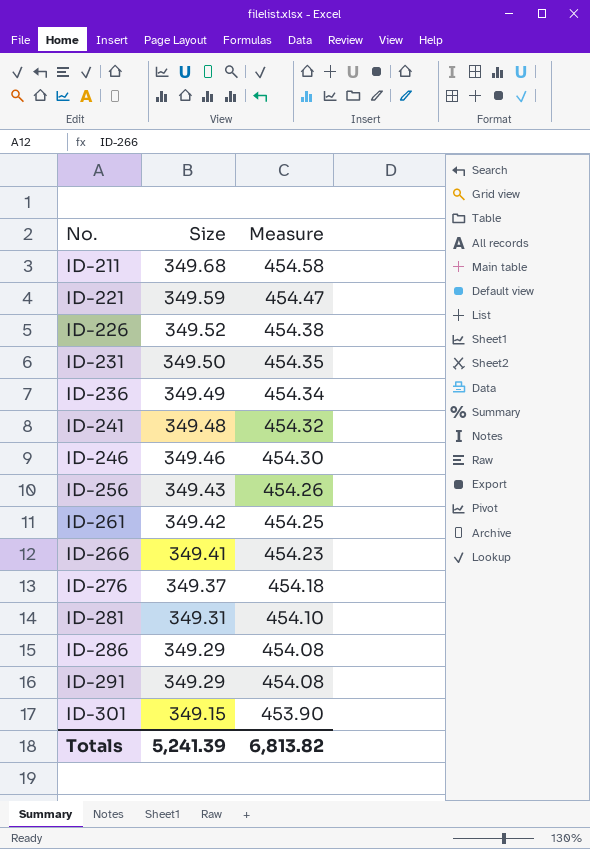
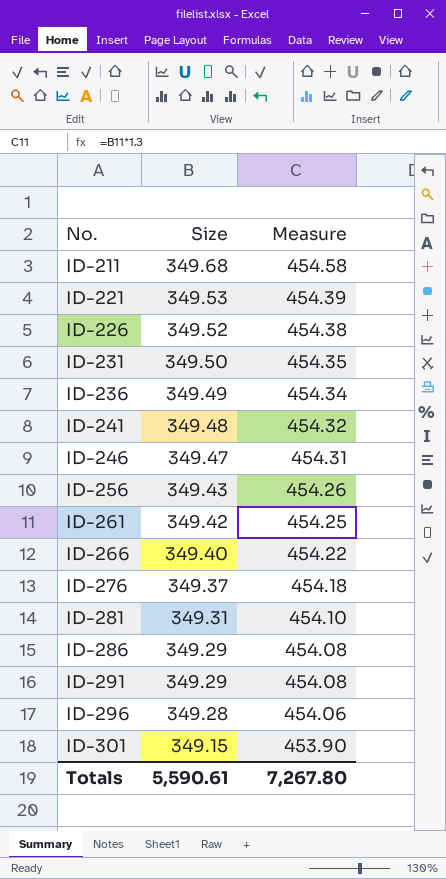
ID-221 | Size: 349.59 -> 349.53
ID-221 | Measure: 454.47 -> 454.39
ID-246 | Size: 349.46 -> 349.47
ID-246 | Measure: 454.30 -> 454.31
ID-266 | Size: 349.41 -> 349.40
ID-266 | Measure: 454.23 -> 454.22
row ID-296: none -> 349.28 | 454.06
Totals | Size: 5,241.39 -> 5,590.61
Totals | Measure: 6,813.82 -> 7,267.80

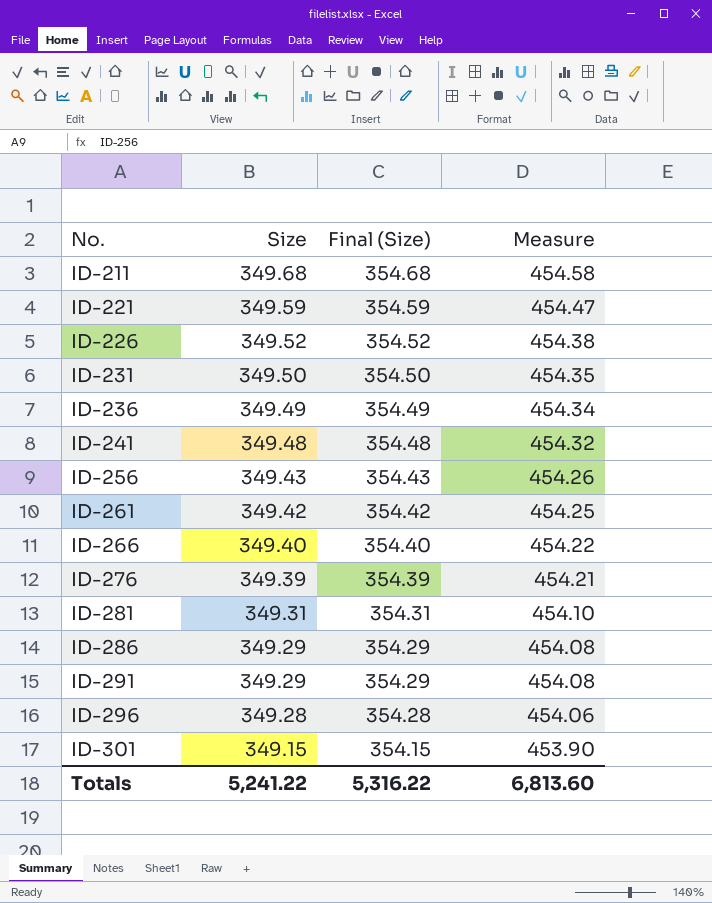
column Final (Size) | formula: none -> [Size] + 5
row ID-246: 349.47 | 454.31 -> none
ID-221 | Size: 349.53 -> 349.59
ID-221 | Measure: 454.39 -> 454.47
ID-276 | Size: 349.37 -> 349.39
ID-276 | Measure: 454.18 -> 454.21
Totals | Size: 5,590.61 -> 5,241.22
Totals | Measure: 7,267.80 -> 6,813.60

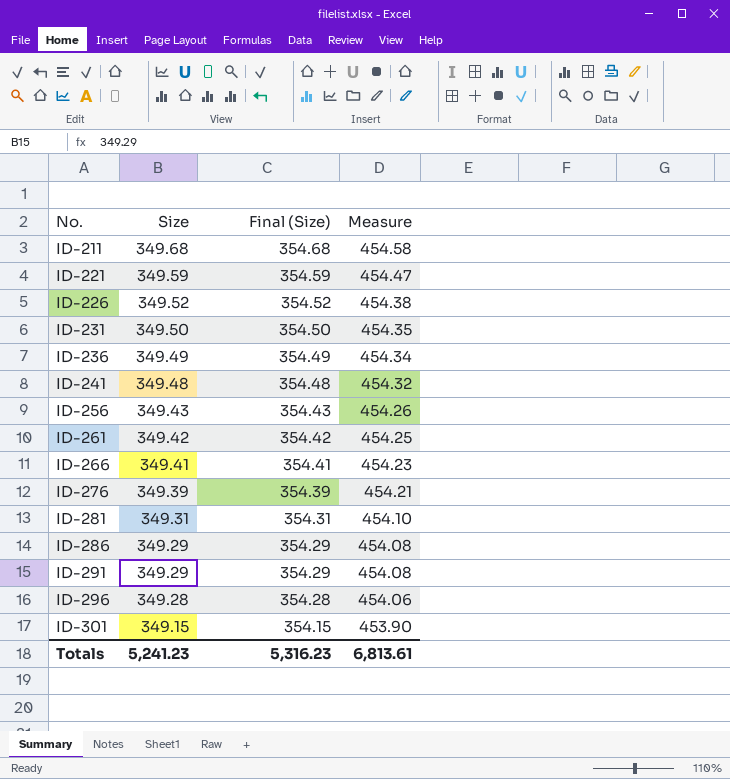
ID-266 | Size: 349.40 -> 349.41
ID-266 | Final (Size): 354.40 -> 354.41
ID-266 | Measure: 454.22 -> 454.23
Totals | Size: 5,241.22 -> 5,241.23
Totals | Final (Size): 5,316.22 -> 5,316.23
Totals | Measure: 6,813.60 -> 6,813.61

